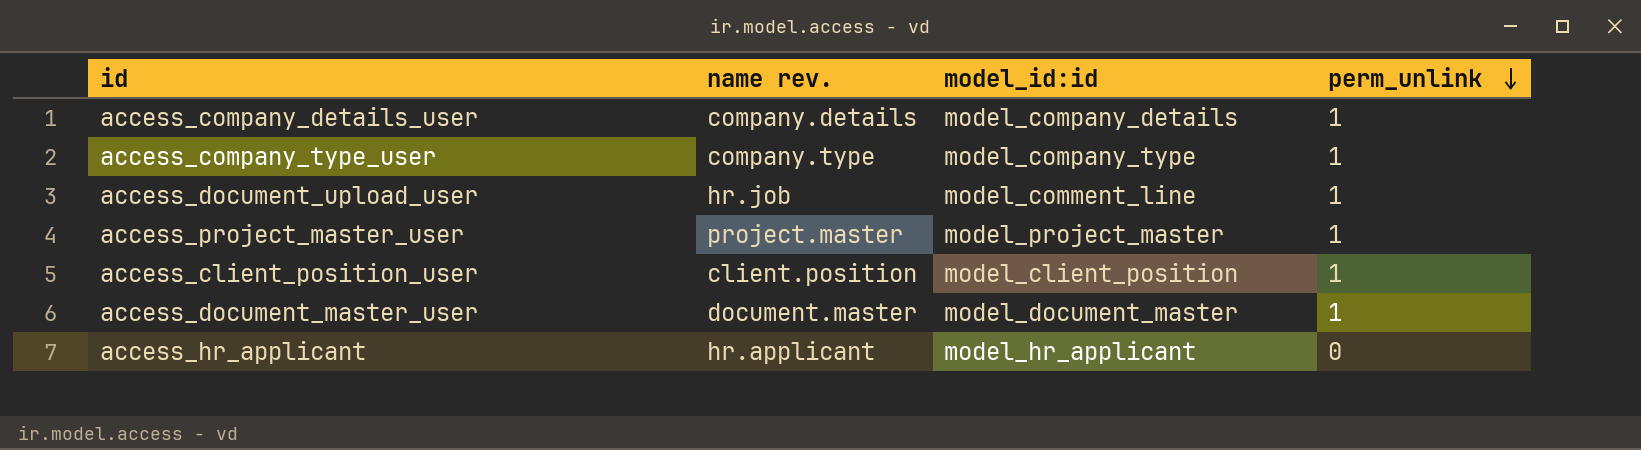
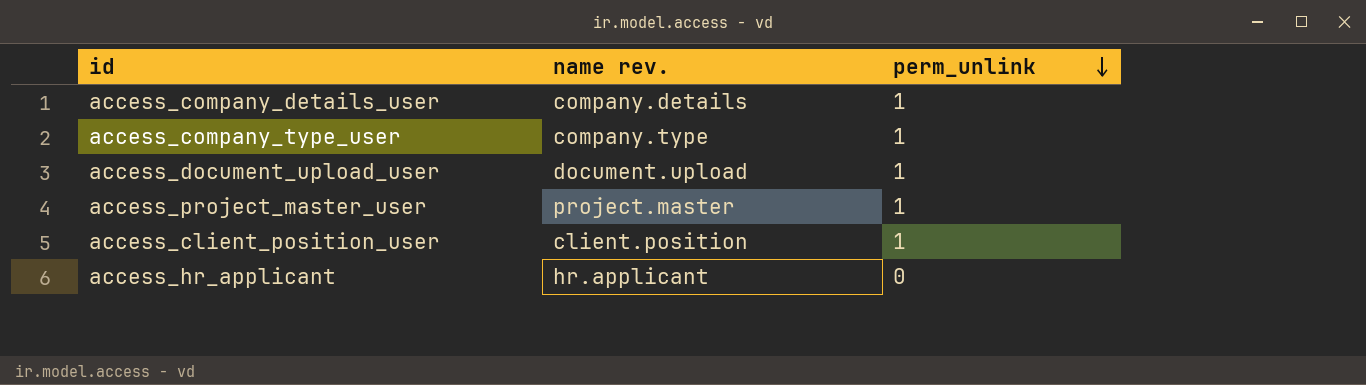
column model_id:id | position: 3 -> none
row access_document_master_user: document.master | model_document_master | 1 -> none
access_document_upload_user | name rev.: hr.job -> document.upload

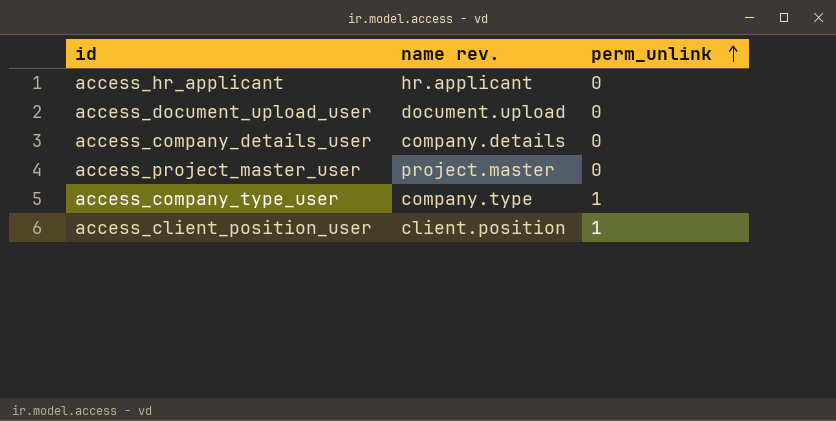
row order: perm_unlink descending -> perm_unlink ascending
access_document_upload_user | perm_unlink: 1 -> 0
access_company_details_user | perm_unlink: 1 -> 0
access_project_master_user | perm_unlink: 1 -> 0

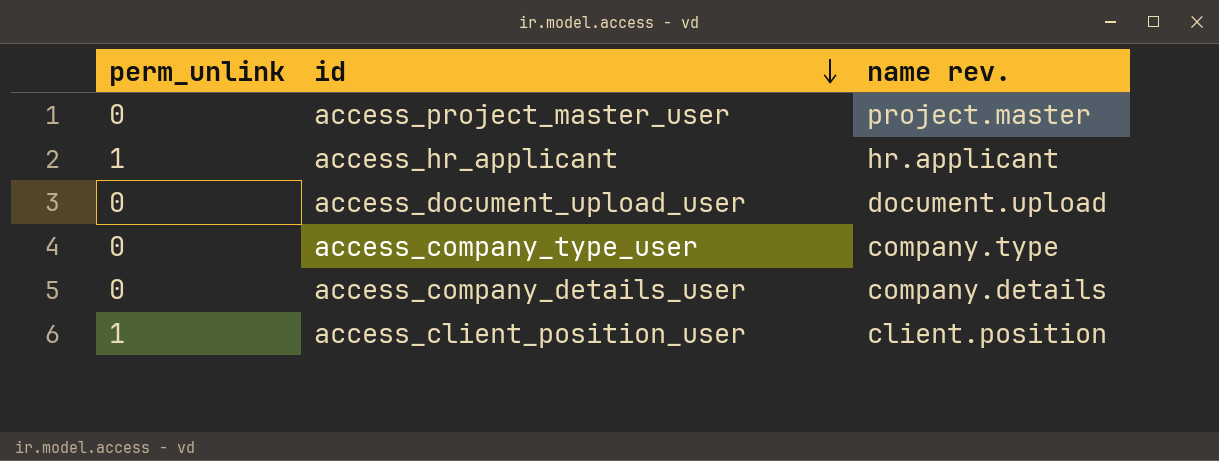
row order: perm_unlink ascending -> id descending
column perm_unlink | position: 3 -> 1
access_hr_applicant | perm_unlink: 0 -> 1
access_company_type_user | perm_unlink: 1 -> 0

